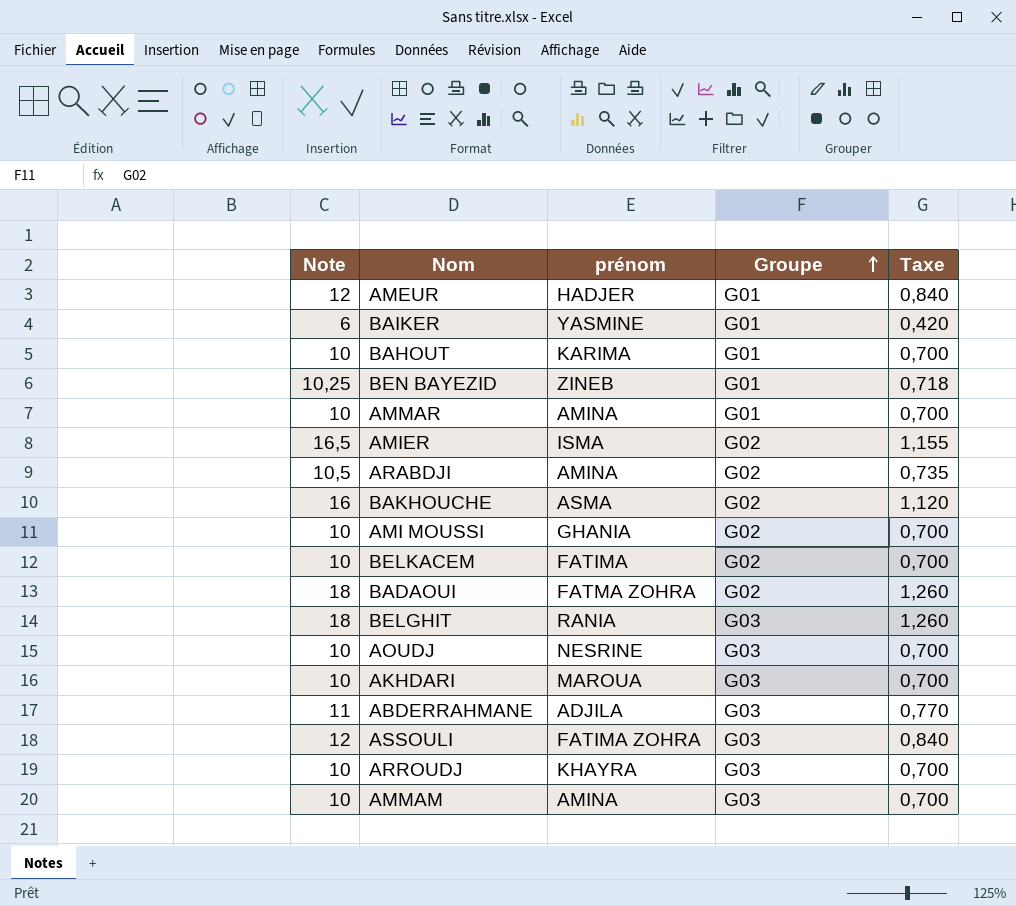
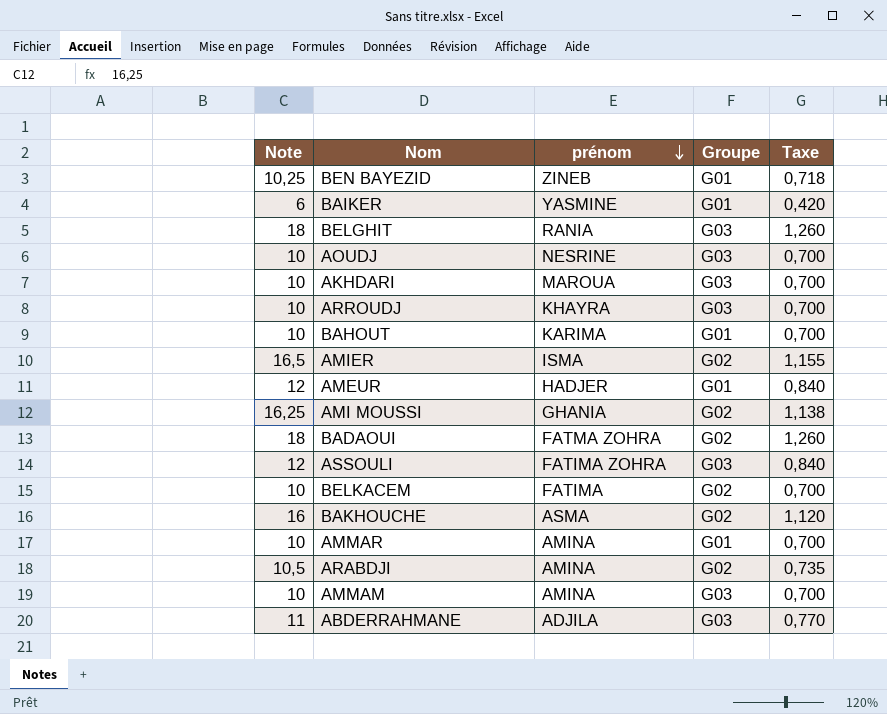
row order: Groupe ascending -> prénom descending
AMI MOUSSI | Note: 10 -> 16,25
AMI MOUSSI | Taxe: 0,700 -> 1,138

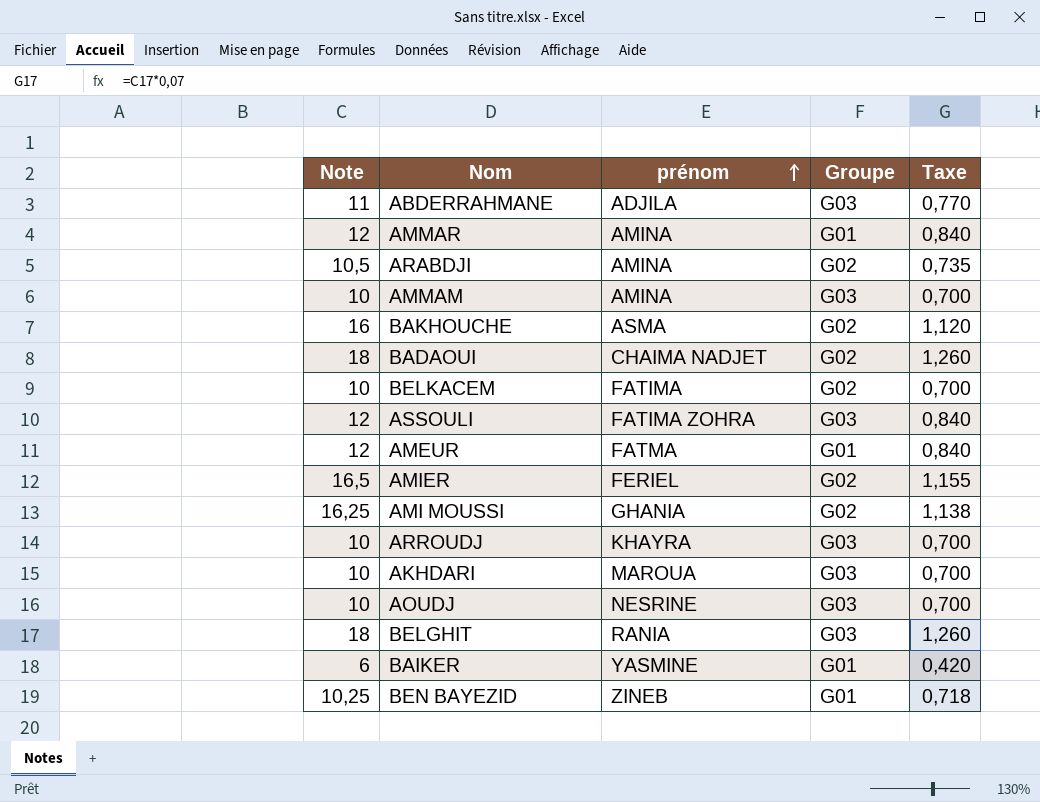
row order: prénom descending -> prénom ascending
row BAHOUT: 10 | KARIMA | G01 | 0,700 -> none
AMMAR | Note: 10 -> 12
AMMAR | Taxe: 0,700 -> 0,840
BADAOUI | prénom: FATMA ZOHRA -> CHAIMA NADJET
AMEUR | prénom: HADJER -> FATMA
AMIER | prénom: ISMA -> FERIEL

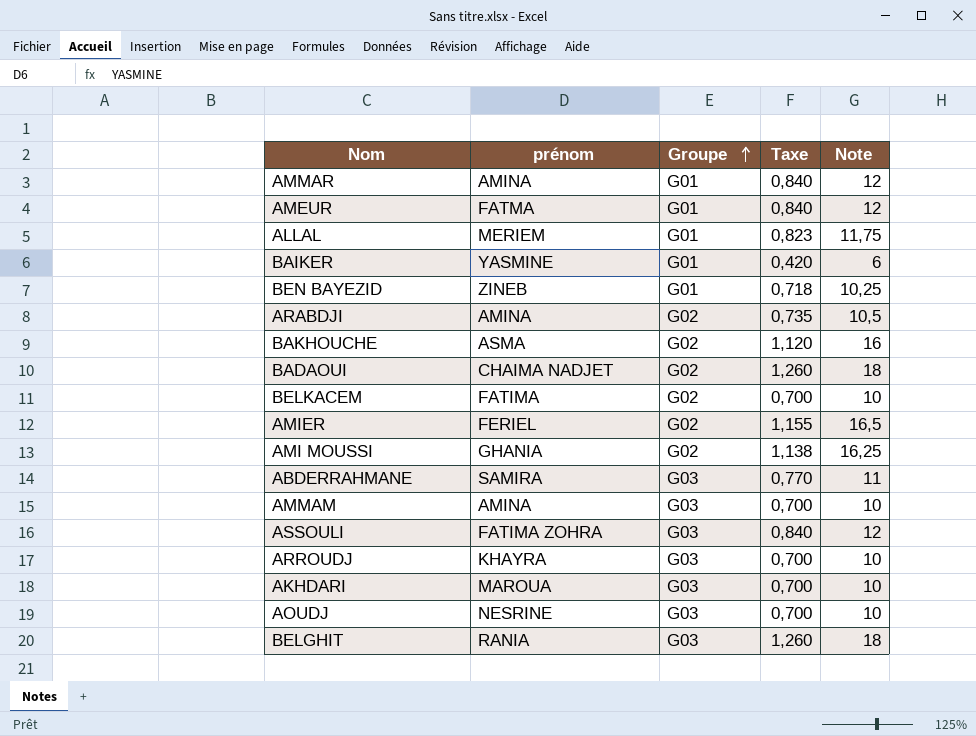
row order: prénom ascending -> Groupe ascending
column Note | position: 1 -> 5
row ALLAL: none -> MERIEM | G01 | 0,823 | 11,75
ABDERRAHMANE | prénom: ADJILA -> SAMIRA

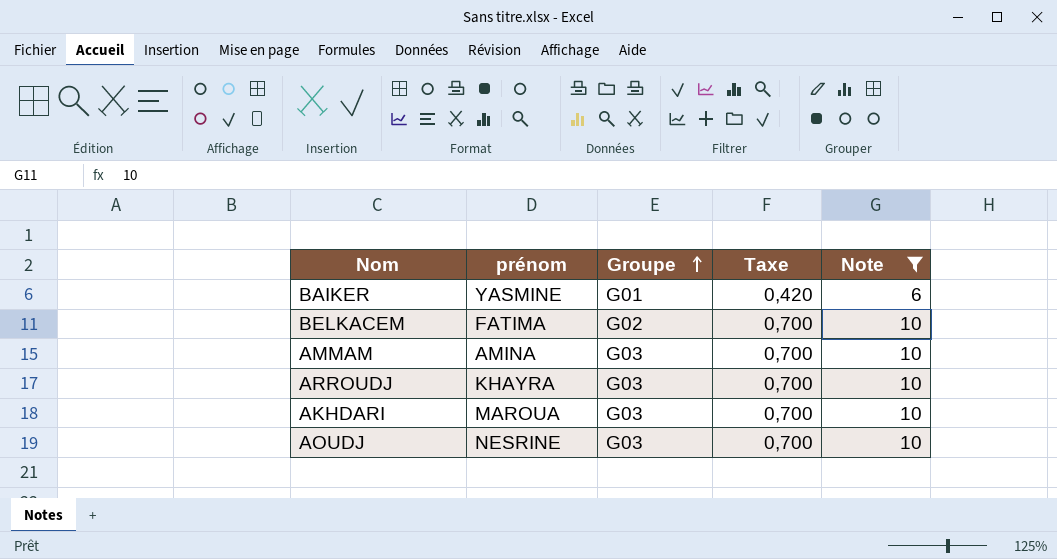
filter: none -> Note <= 10

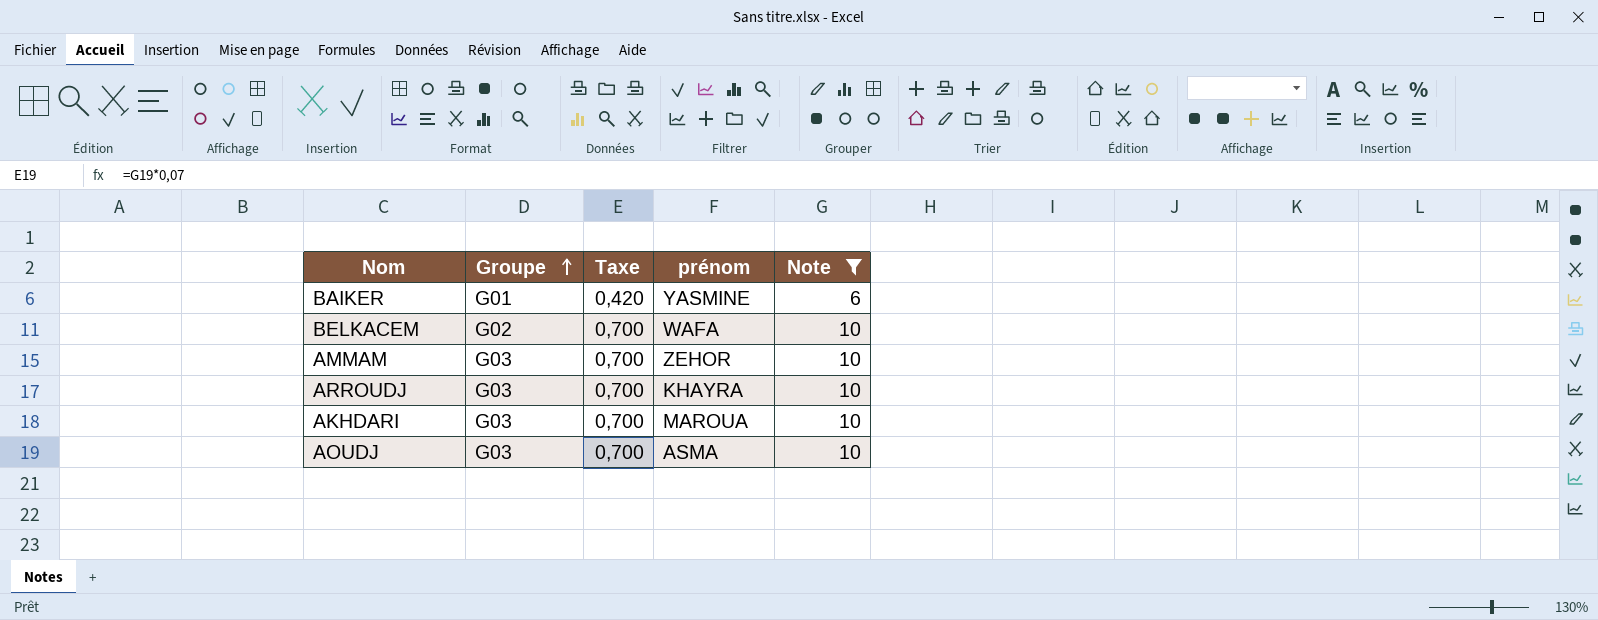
column prénom | position: 2 -> 4
BELKACEM | prénom: FATIMA -> WAFA
AMMAM | prénom: AMINA -> ZEHOR
AOUDJ | prénom: NESRINE -> ASMA

